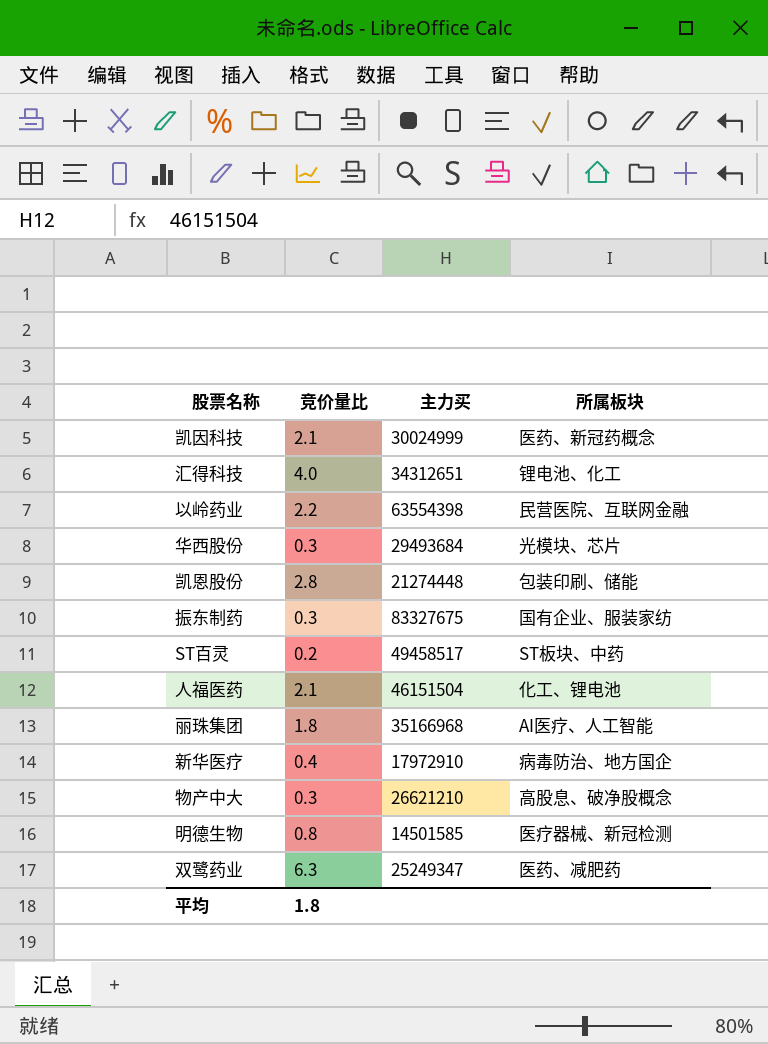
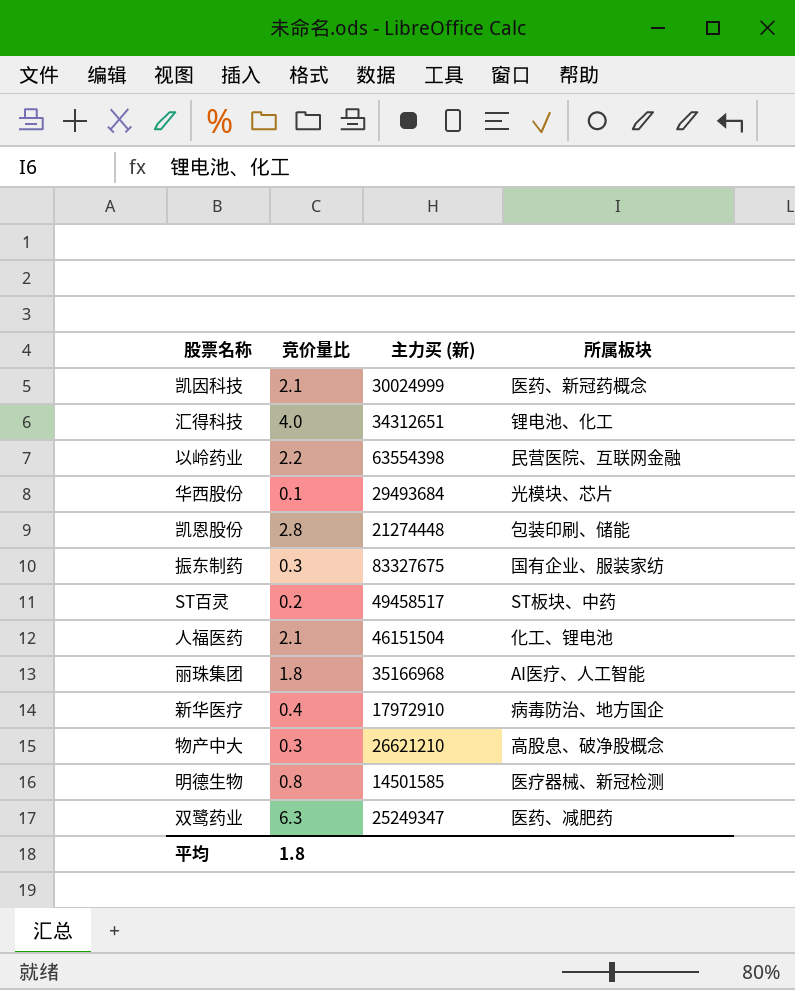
column name: 主力买 -> 主力买 (新)
华西股份 | 竞价量比: 0.3 -> 0.1

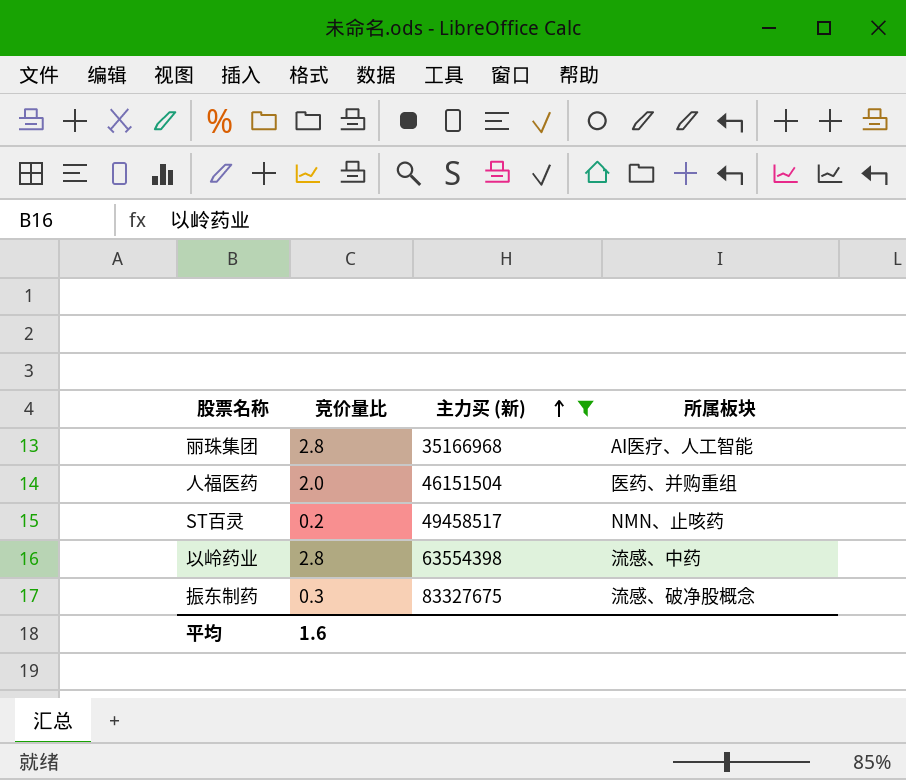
filter: none -> 主力买 (新) >= 35166968
row order: none -> 主力买 (新) ascending
丽珠集团 | 竞价量比: 1.8 -> 2.8
人福医药 | 竞价量比: 2.1 -> 2.0
人福医药 | 所属板块: 化工、锂电池 -> 医药、并购重组
ST百灵 | 所属板块: ST板块、中药 -> NMN、止咳药
以岭药业 | 竞价量比: 2.2 -> 2.8
以岭药业 | 所属板块: 民营医院、互联网金融 -> 流感、中药
振东制药 | 所属板块: 国有企业、服装家纺 -> 流感、破净股概念
平均 | 竞价量比: 1.8 -> 1.6

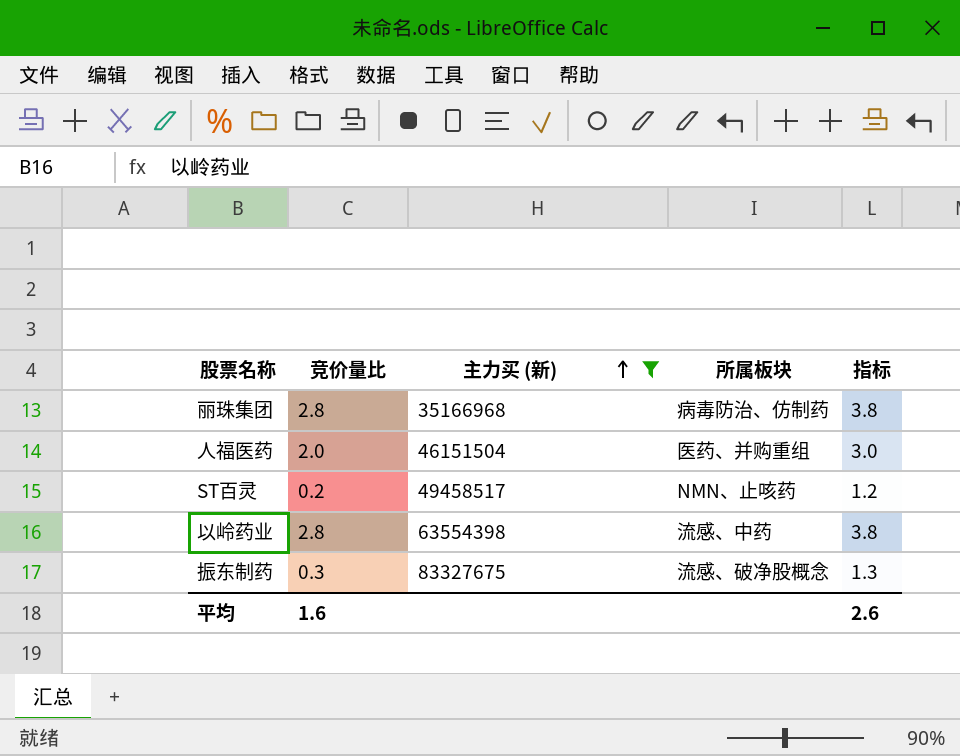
column 指标 | formula: none -> [竞价量比] + 1
丽珠集团 | 所属板块: AI医疗、人工智能 -> 病毒防治、仿制药

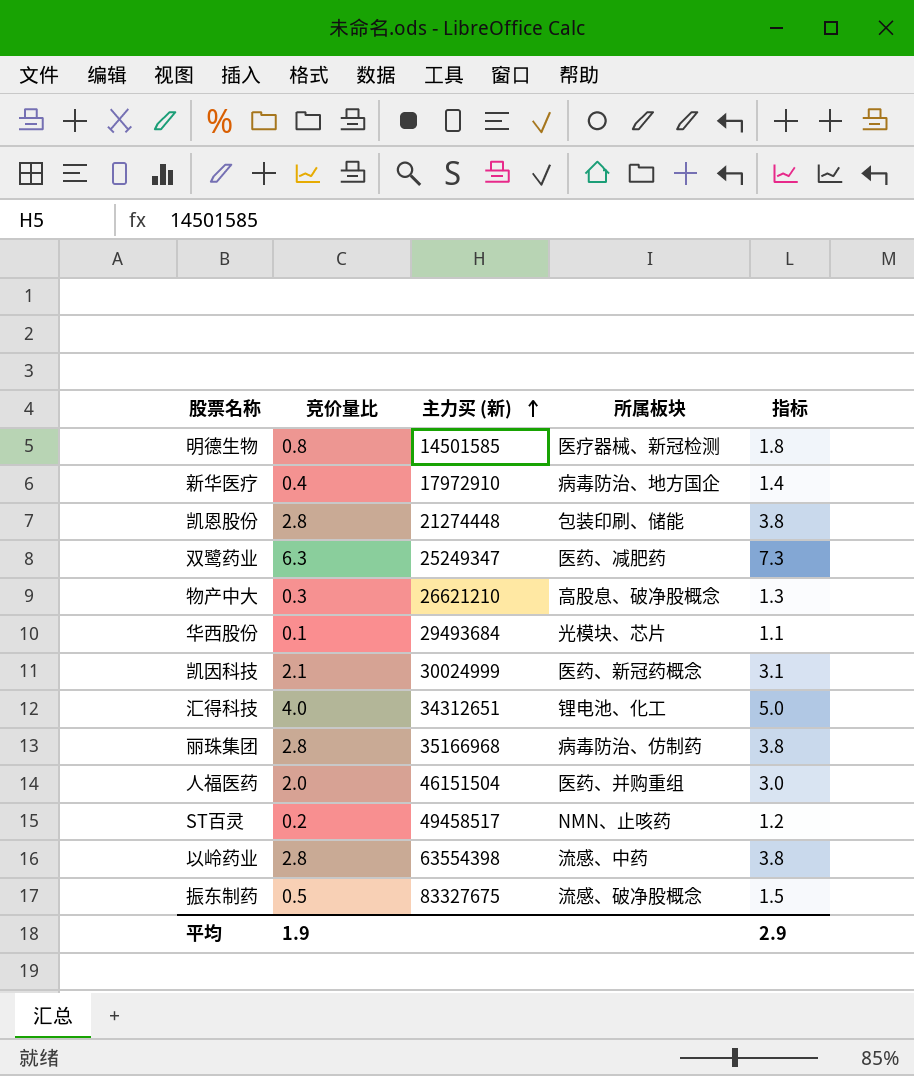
filter: 主力买 (新) >= 35166968 -> none
振东制药 | 竞价量比: 0.3 -> 0.5
振东制药 | 指标: 1.3 -> 1.5
平均 | 竞价量比: 1.6 -> 1.9
平均 | 指标: 2.6 -> 2.9

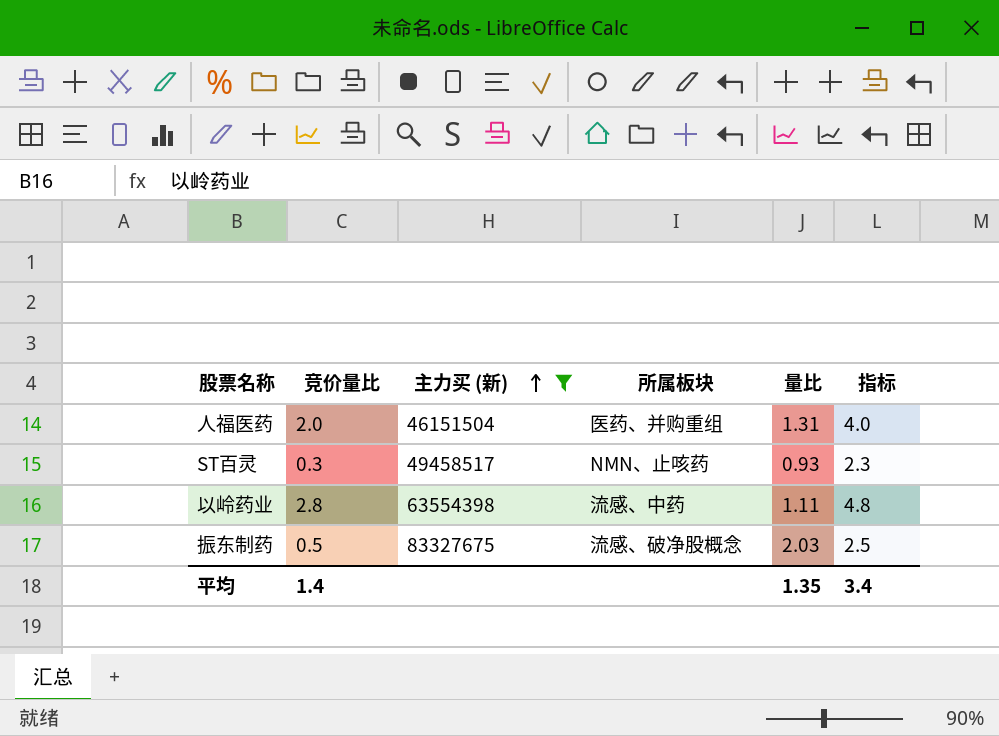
filter: none -> 主力买 (新) >= 46151504
column 量比 | position: none -> 5
column 指标 | formula: [竞价量比] + 1 -> [竞价量比] + 2
ST百灵 | 竞价量比: 0.2 -> 0.3
平均 | 竞价量比: 1.9 -> 1.4
平均 | 指标: 2.9 -> 3.4

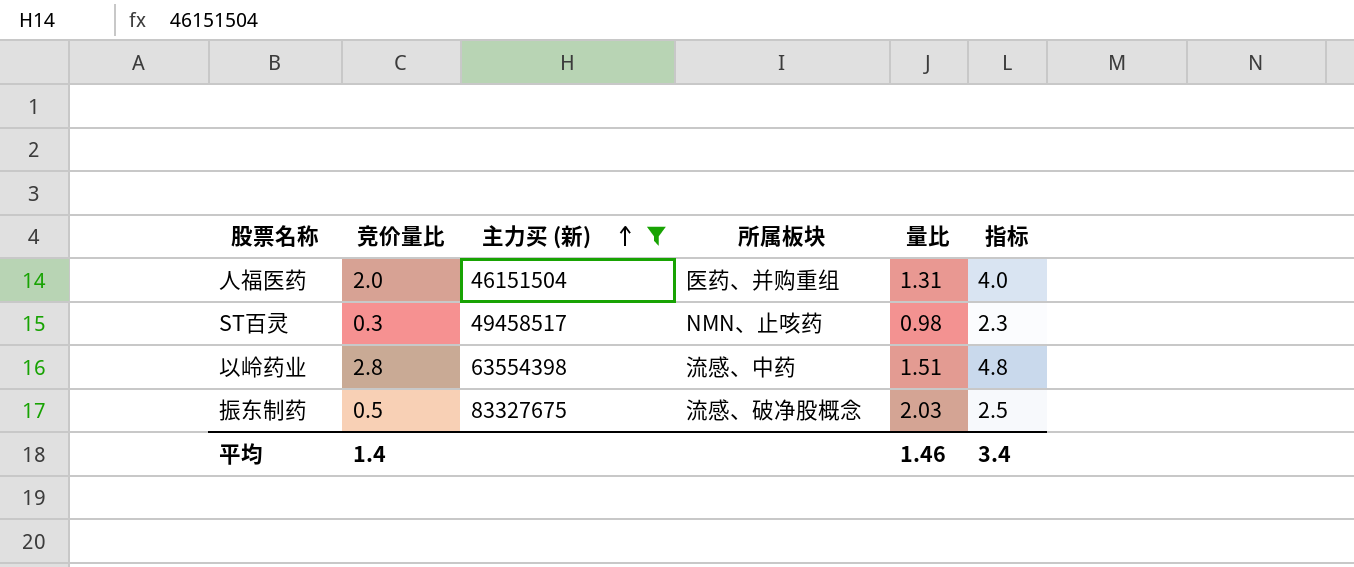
ST百灵 | 量比: 0.93 -> 0.98
以岭药业 | 量比: 1.11 -> 1.51
平均 | 量比: 1.35 -> 1.46

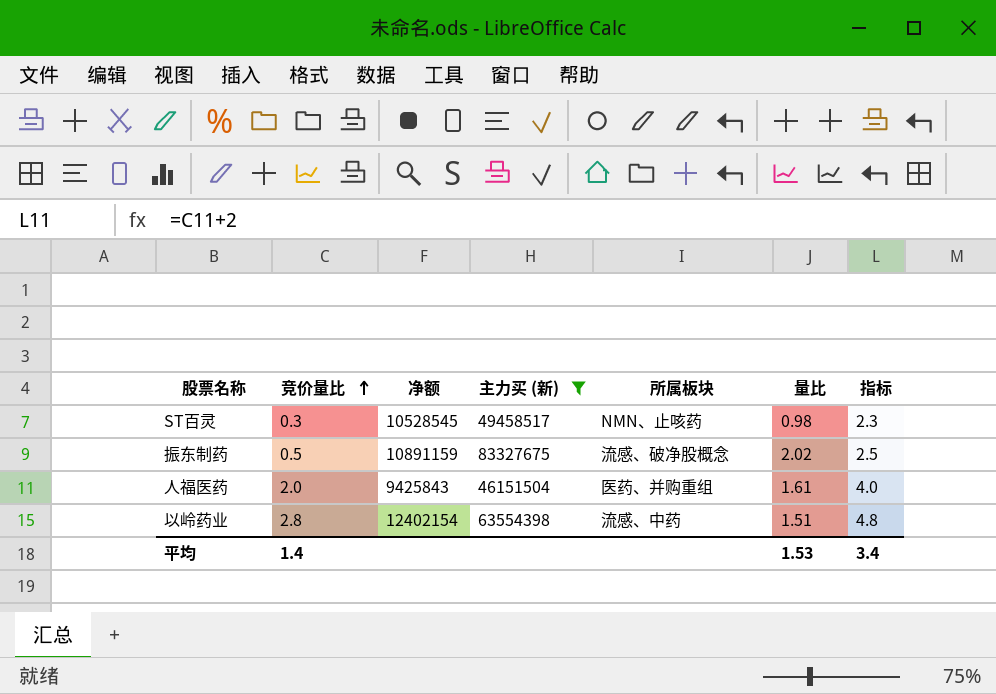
row order: 主力买 (新) ascending -> 竞价量比 ascending
column 净额 | position: none -> 3
振东制药 | 量比: 2.03 -> 2.02
人福医药 | 量比: 1.31 -> 1.61
平均 | 量比: 1.46 -> 1.53

